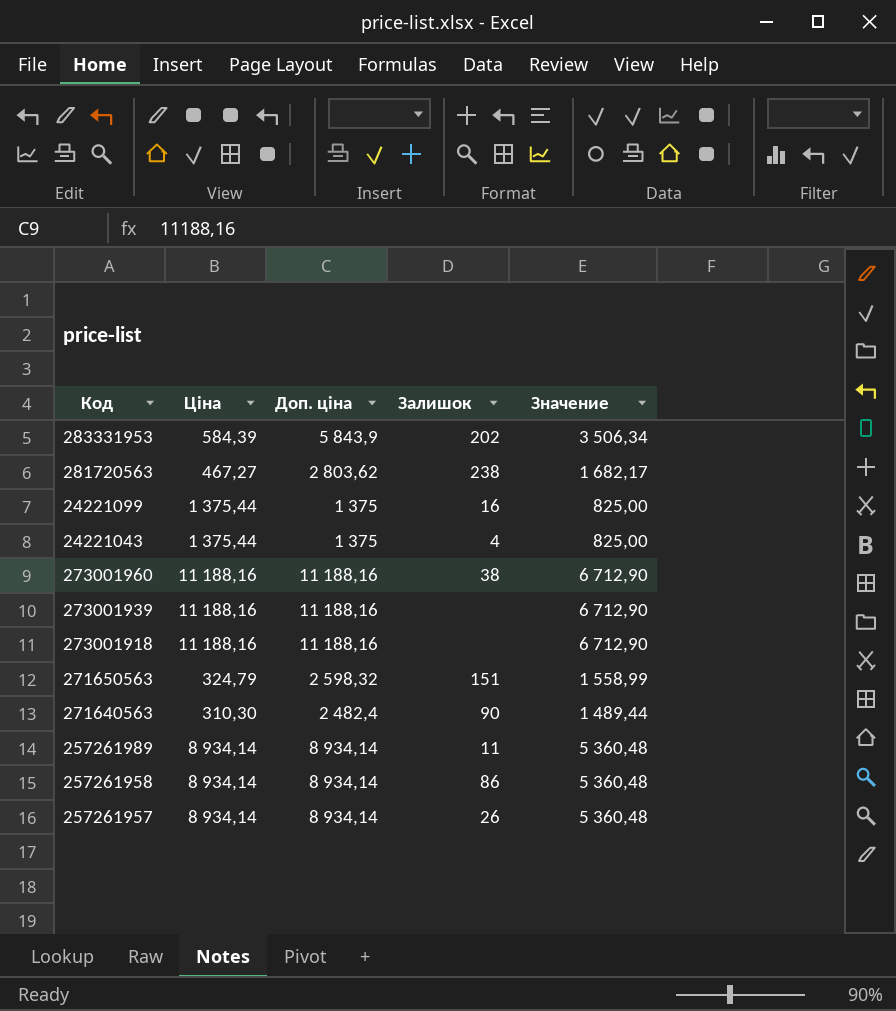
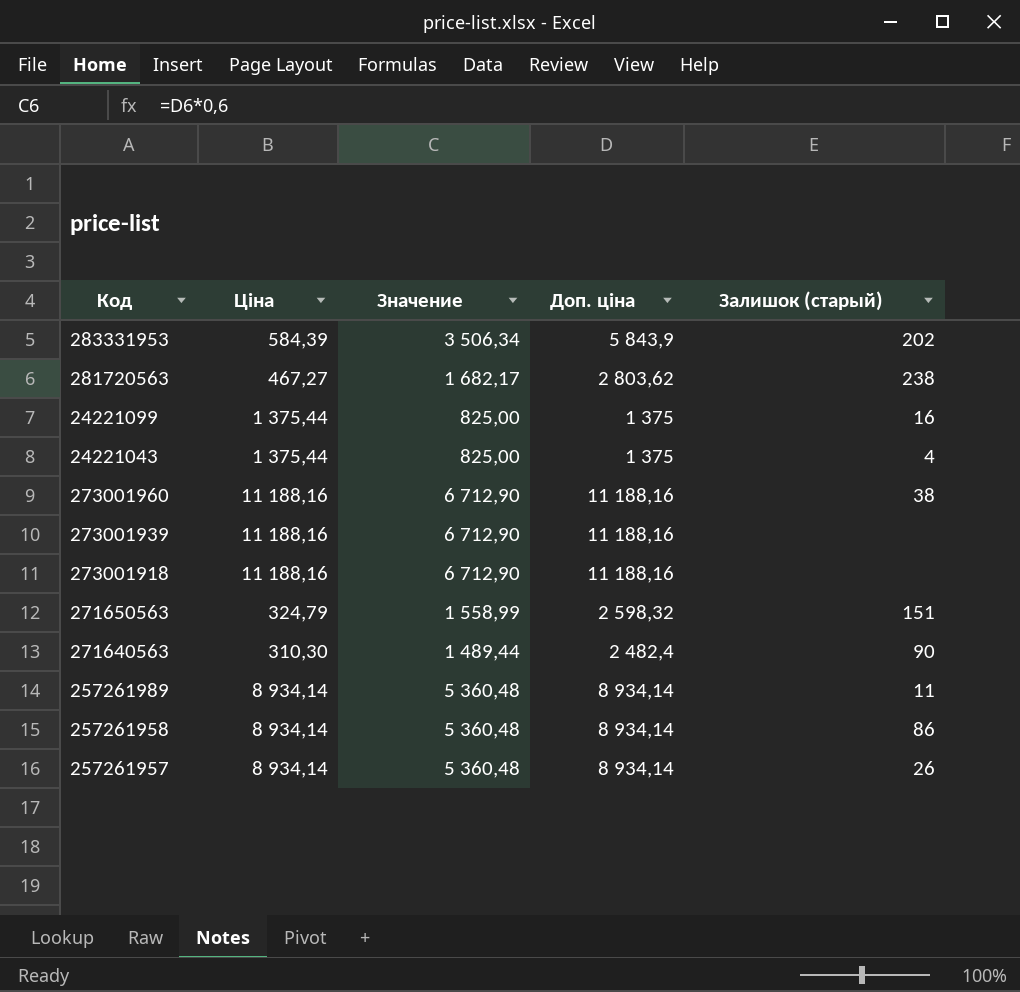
column Значение | position: 5 -> 3
column name: Залишок -> Залишок (старый)

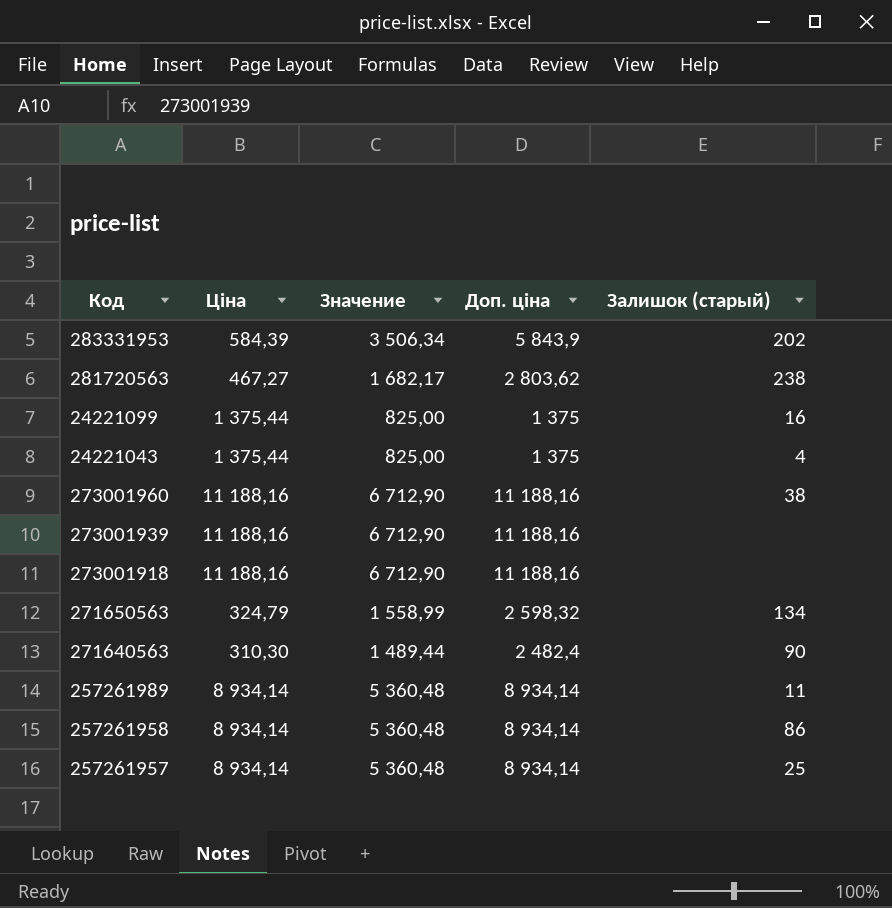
271650563 | Залишок (старый): 151 -> 134
257261957 | Залишок (старый): 26 -> 25

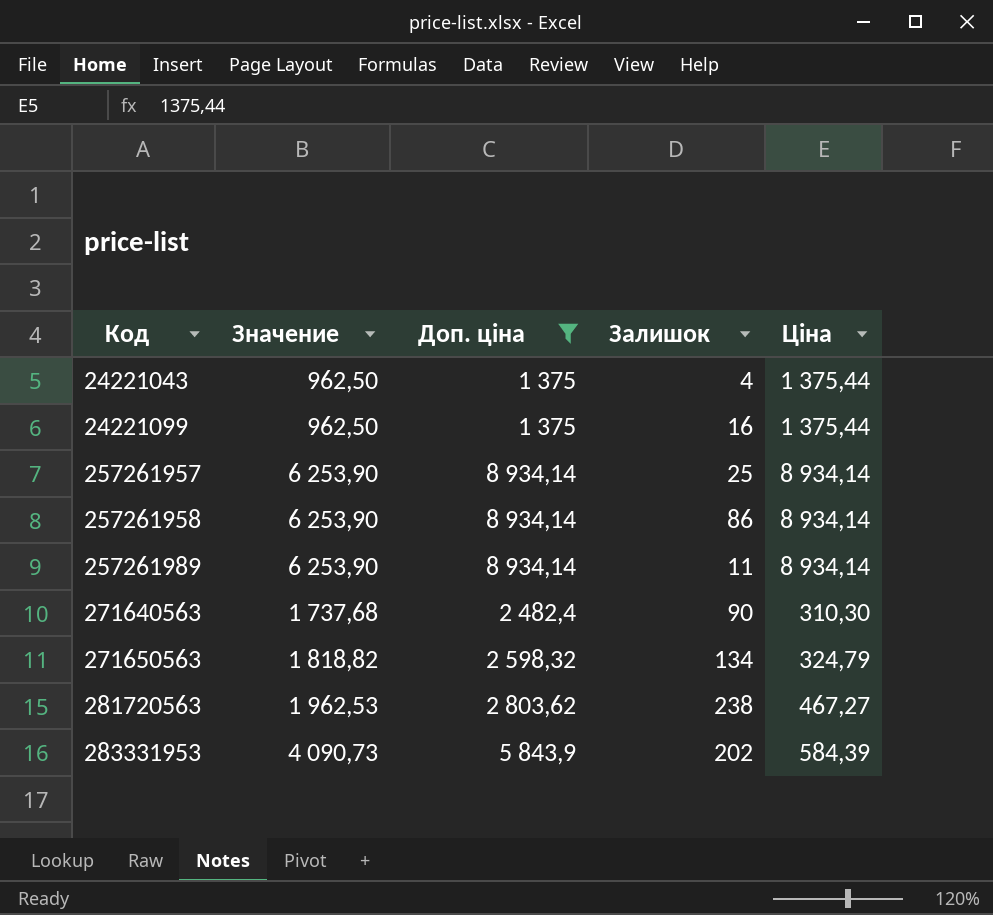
filter: none -> Доп. ціна != 11 188,16
row order: none -> Код ascending
column Значение | formula: [Доп. ціна] * 0,6 -> [Доп. ціна] * 0,7
column name: Залишок (старый) -> Залишок
column Ціна | position: 2 -> 5

